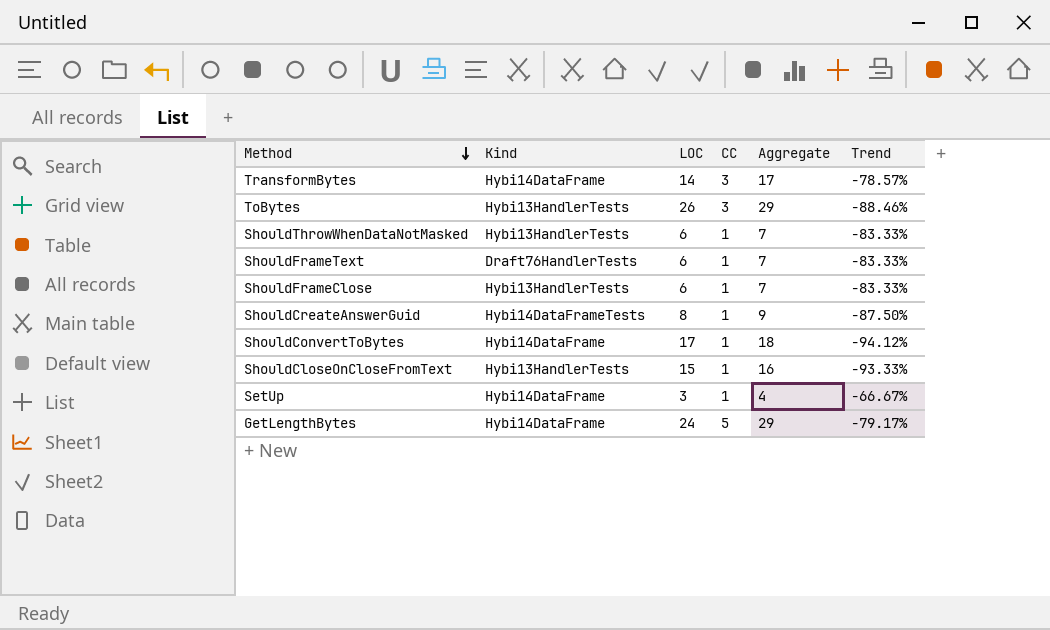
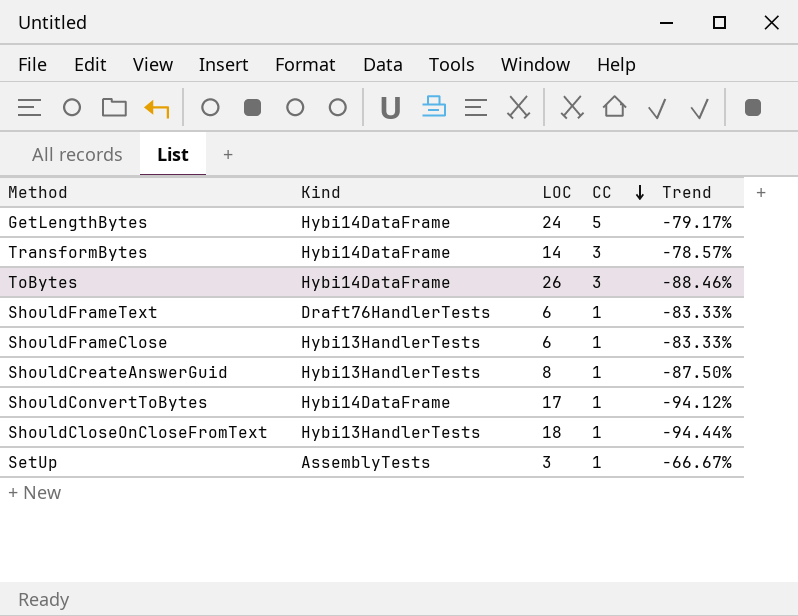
row order: Method descending -> CC descending
column Aggregate | formula: [LOC] + [CC] -> none
row ShouldThrowWhenDataNotMasked: Hybi13HandlerTests | 6 | 1 | 7 | -83.33% -> none
ToBytes | Kind: Hybi13HandlerTests -> Hybi14DataFrame
ShouldCreateAnswerGuid | Kind: Hybi14DataFrameTests -> Hybi13HandlerTests
ShouldCloseOnCloseFromText | LOC: 15 -> 18
ShouldCloseOnCloseFromText | Trend: -93.33% -> -94.44%
SetUp | Kind: Hybi14DataFrame -> AssemblyTests

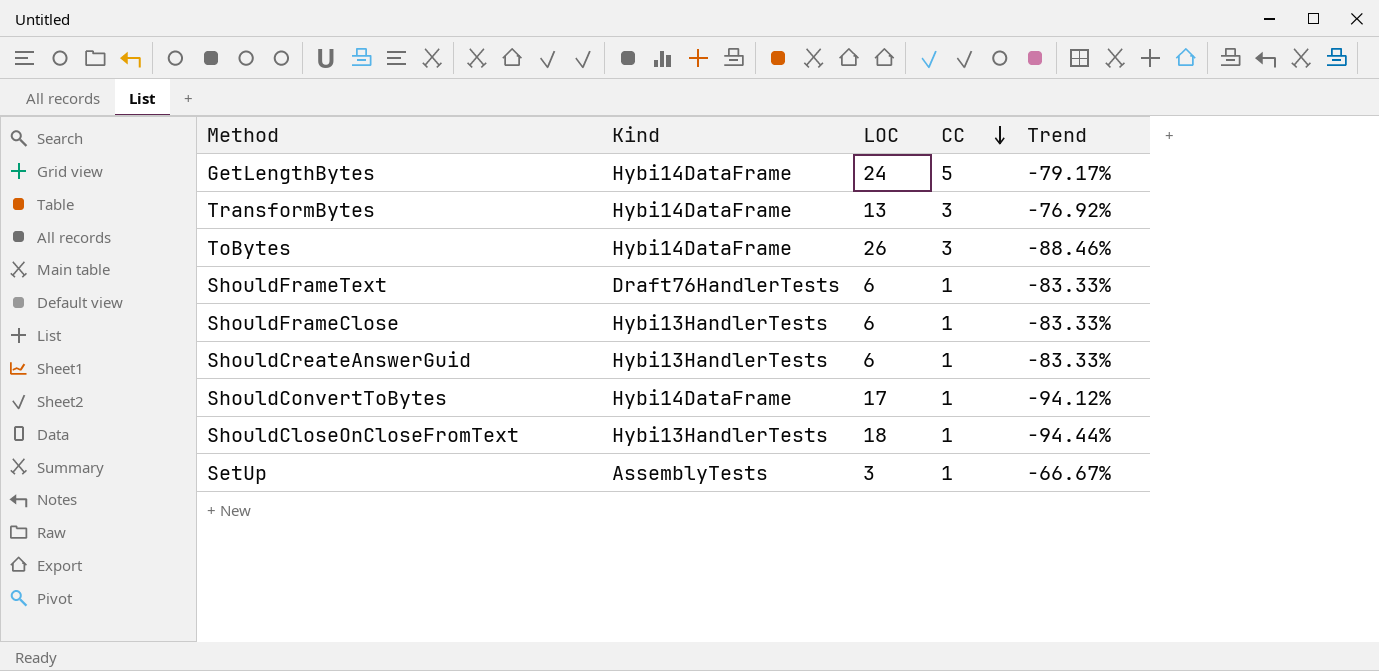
TransformBytes | LOC: 14 -> 13
TransformBytes | Trend: -78.57% -> -76.92%
ShouldCreateAnswerGuid | LOC: 8 -> 6
ShouldCreateAnswerGuid | Trend: -87.50% -> -83.33%

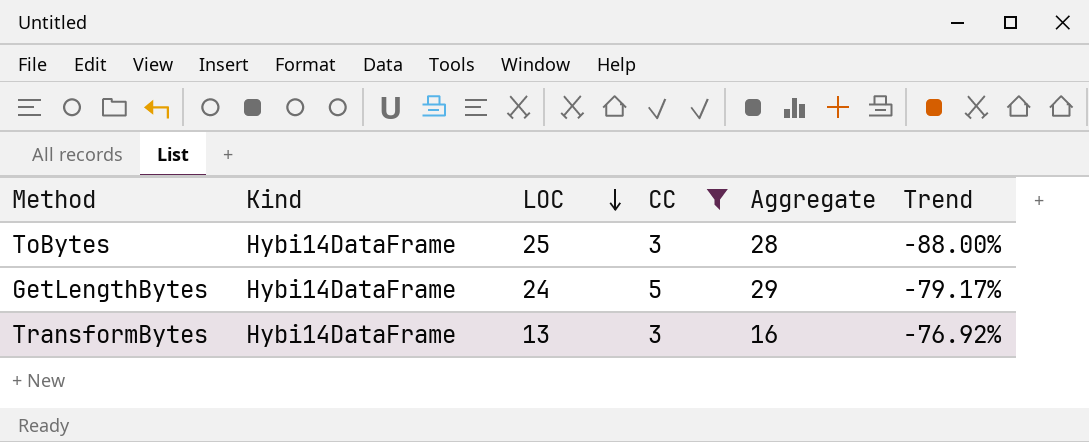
filter: none -> CC != 1
row order: CC descending -> LOC descending
column Aggregate | formula: none -> [LOC] + [CC]
ToBytes | LOC: 26 -> 25
ToBytes | Trend: -88.46% -> -88.00%

